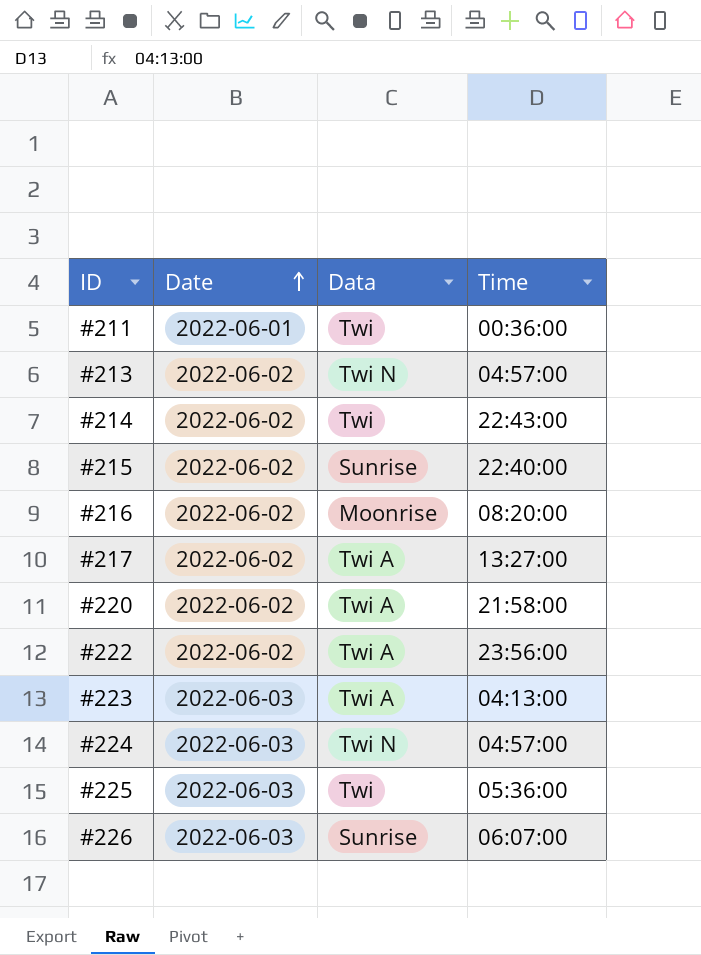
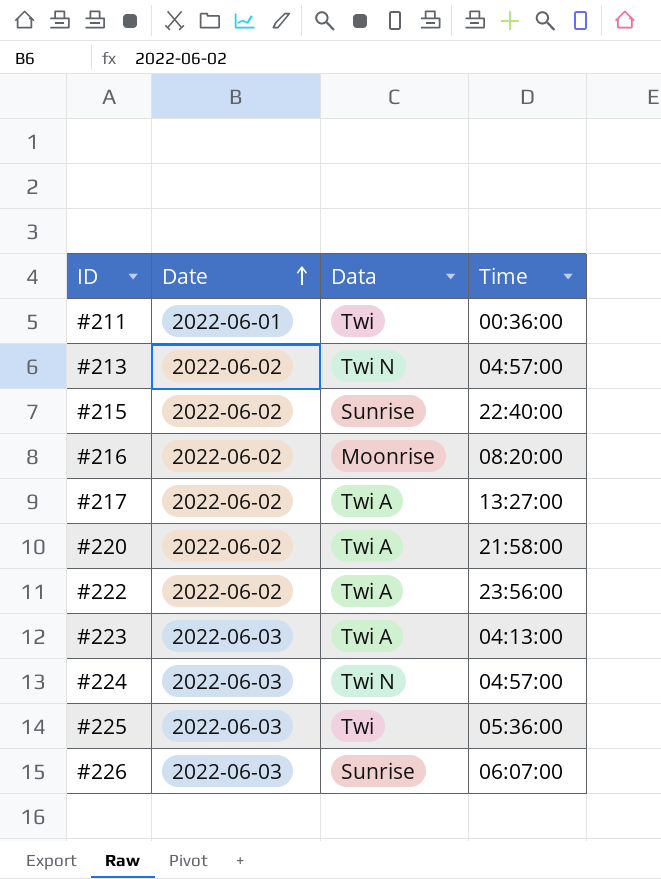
row #214: 2022-06-02 | Twi | 22:43:00 -> none

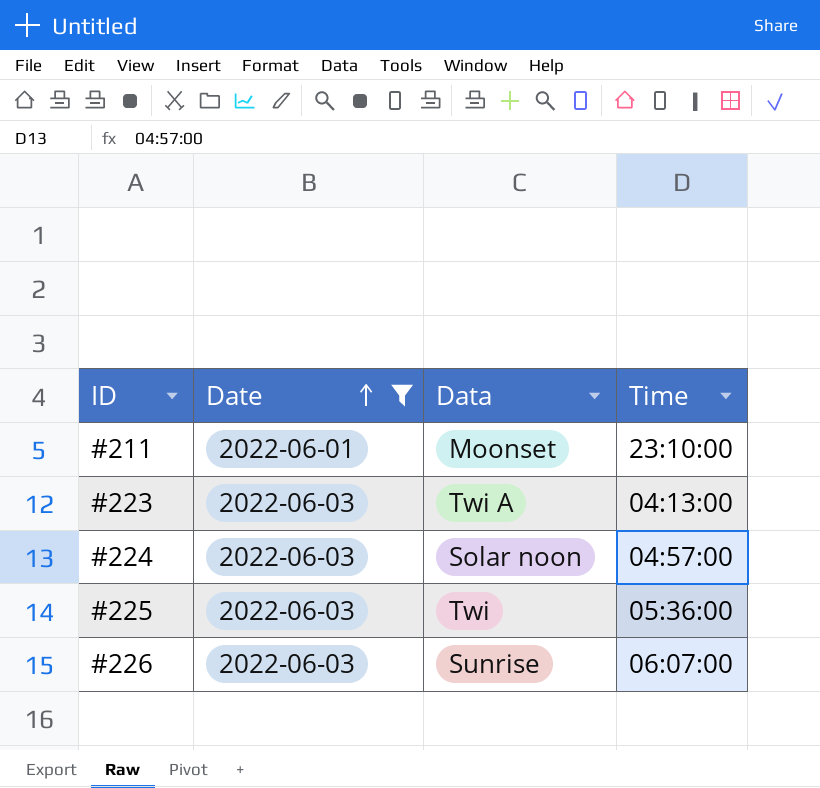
filter: none -> Date != 2022-06-02
#211 | Data: Twi -> Moonset
#211 | Time: 00:36:00 -> 23:10:00
#224 | Data: Twi N -> Solar noon

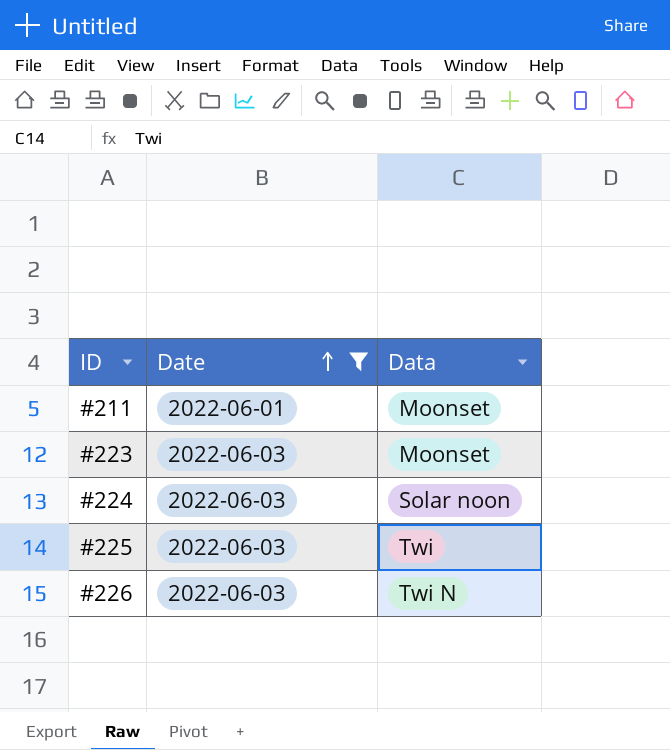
column Time | position: 4 -> none
#223 | Data: Twi A -> Moonset
#226 | Data: Sunrise -> Twi N

